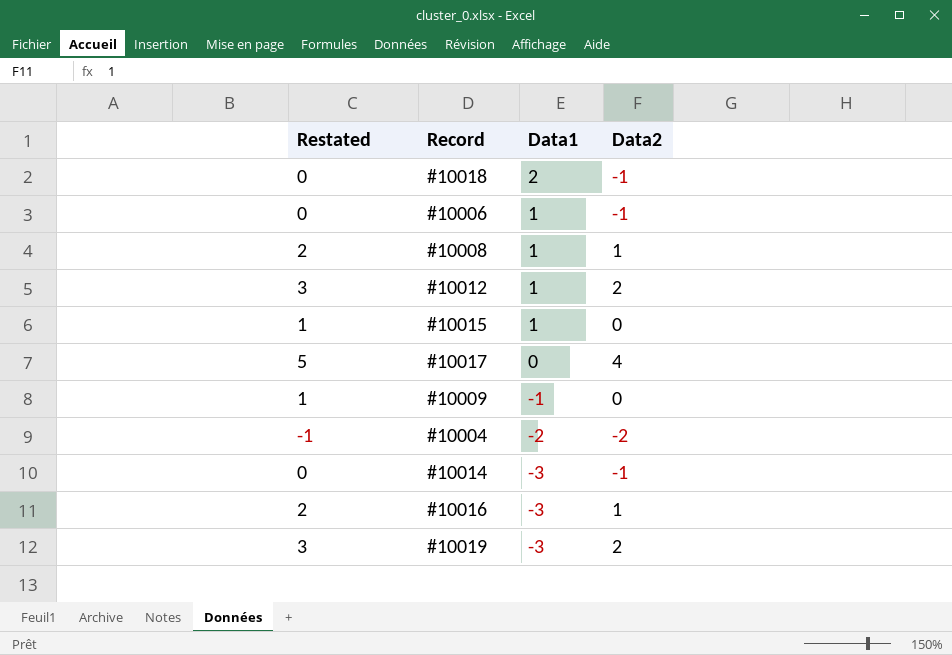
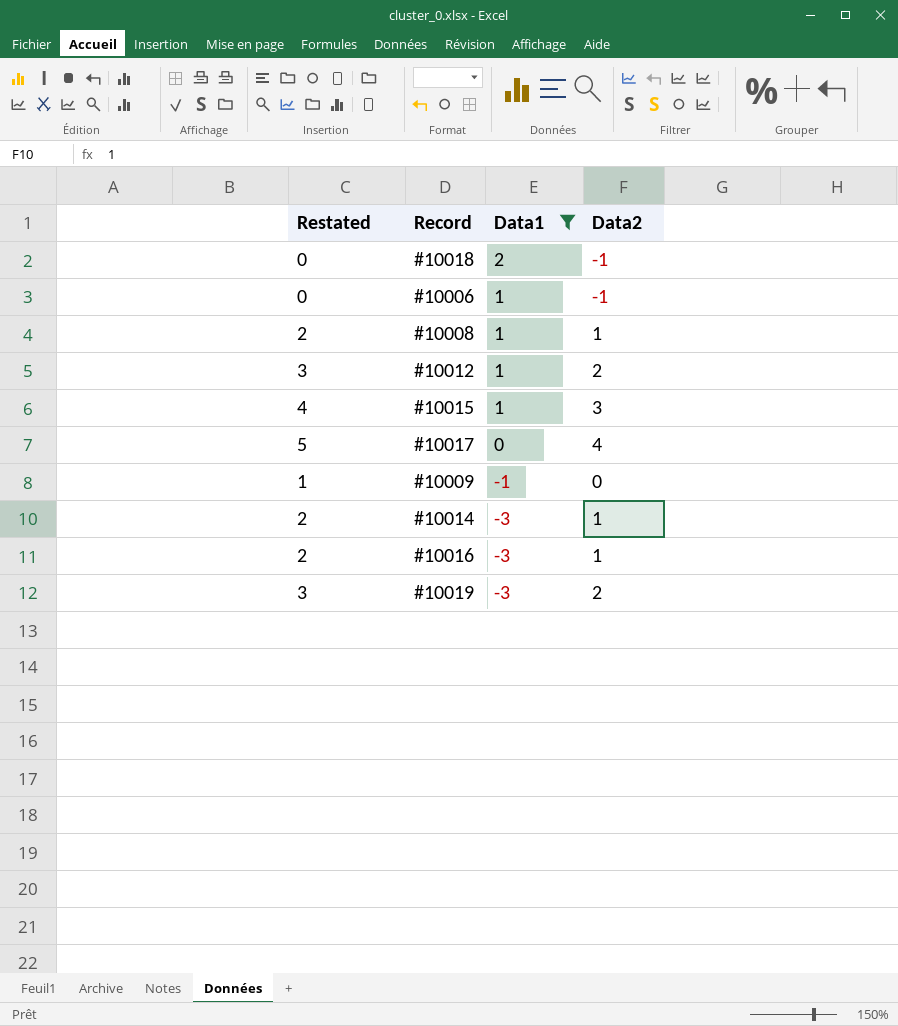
filter: none -> Data1 != -2
#10015 | Restated: 1 -> 4
#10015 | Data2: 0 -> 3
#10014 | Restated: 0 -> 2
#10014 | Data2: -1 -> 1

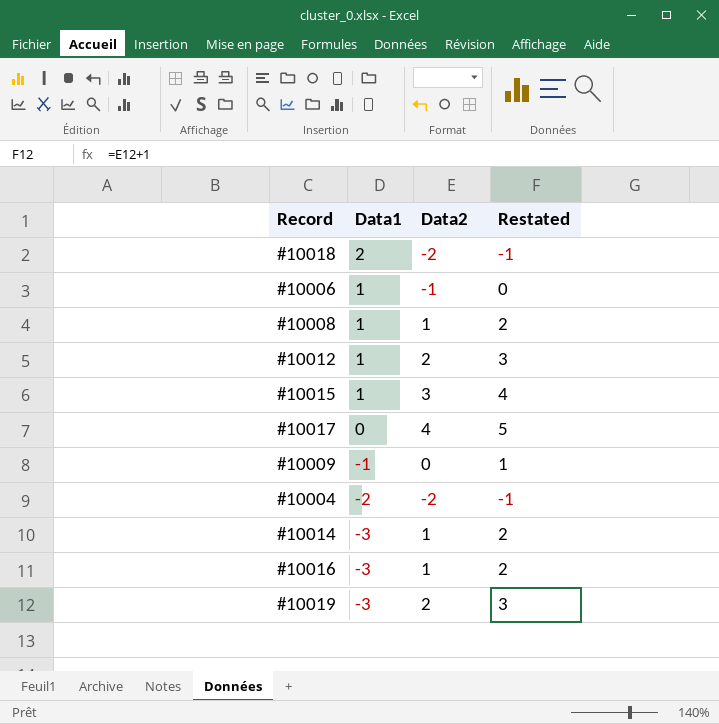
filter: Data1 != -2 -> none
column Restated | position: 1 -> 4
#10018 | Data2: -1 -> -2
#10018 | Restated: 0 -> -1

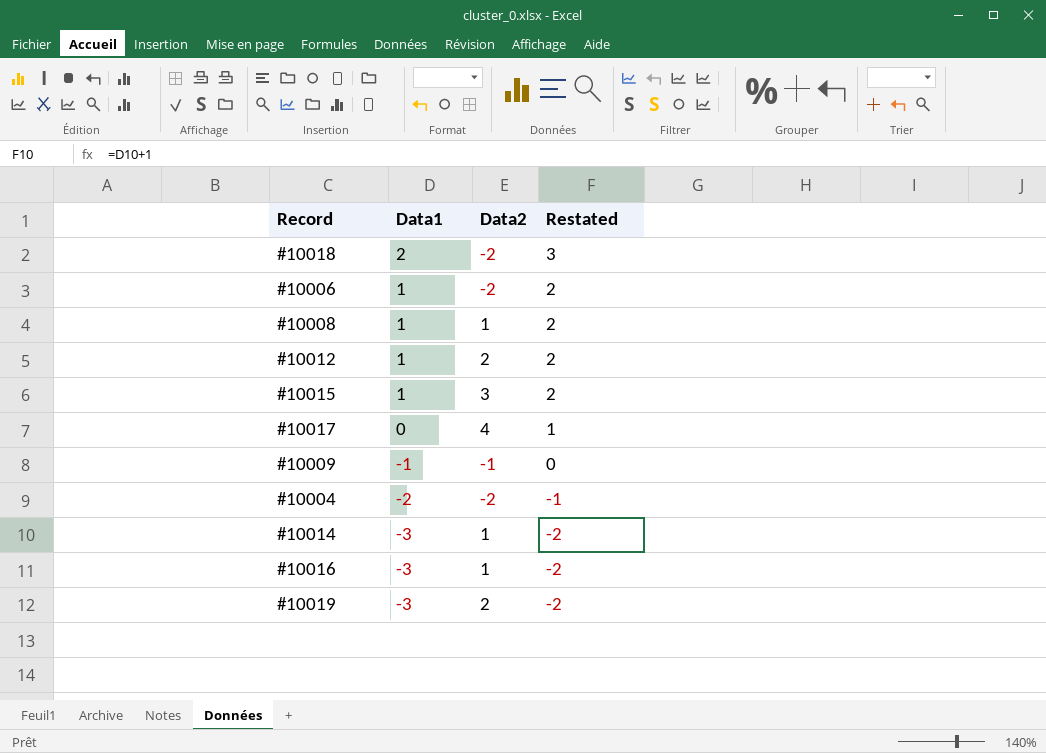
column Restated | formula: [Data2] + 1 -> [Data1] + 1
#10006 | Data2: -1 -> -2
#10009 | Data2: 0 -> -1

